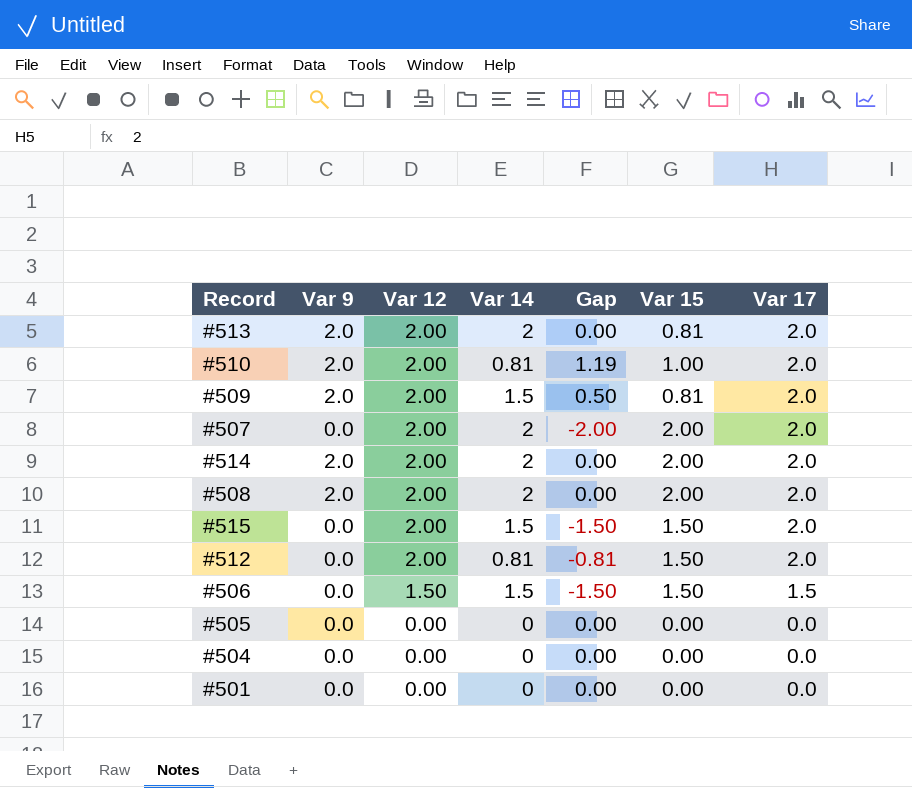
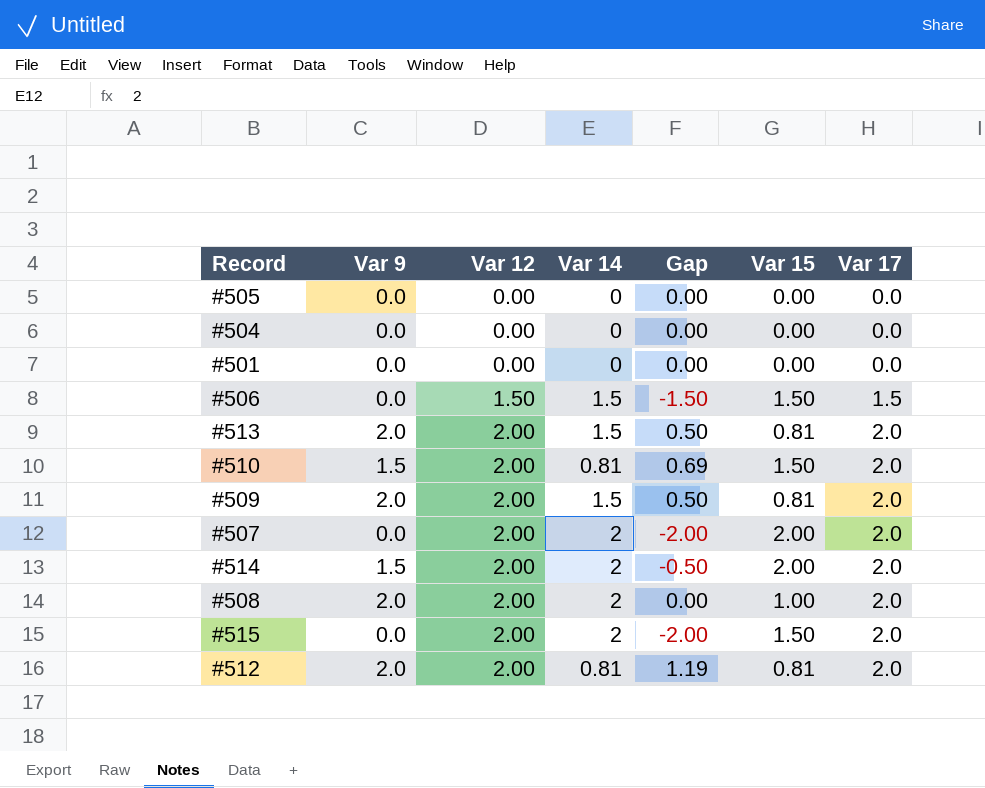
row order: Var 12 descending -> Var 12 ascending
#513 | Var 14: 2 -> 1.5
#513 | Gap: 0.00 -> 0.50
#510 | Var 9: 2.0 -> 1.5
#510 | Gap: 1.19 -> 0.69
#510 | Var 15: 1.00 -> 1.50
#514 | Var 9: 2.0 -> 1.5
#514 | Gap: 0.00 -> -0.50
#508 | Var 15: 2.00 -> 1.00
#515 | Var 14: 1.5 -> 2
#515 | Gap: -1.50 -> -2.00
#512 | Var 9: 0.0 -> 2.0
#512 | Gap: -0.81 -> 1.19
#512 | Var 15: 1.50 -> 0.81

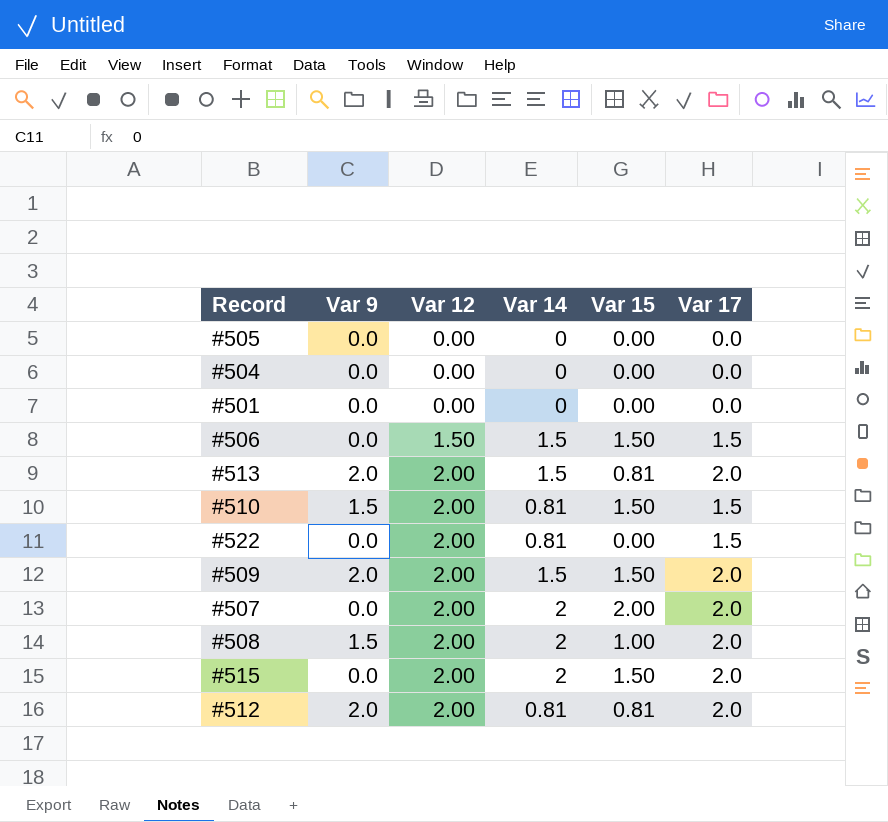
column Gap | formula: [Var 9] - [Var 14] -> none
row #514: 1.5 | 2.00 | 2 | -0.50 | 2.00 | 2.0 -> none
#510 | Var 17: 2.0 -> 1.5
row #522: none -> 0.0 | 2.00 | 0.81 | 0.00 | 1.5
#509 | Var 15: 0.81 -> 1.50
#508 | Var 9: 2.0 -> 1.5

